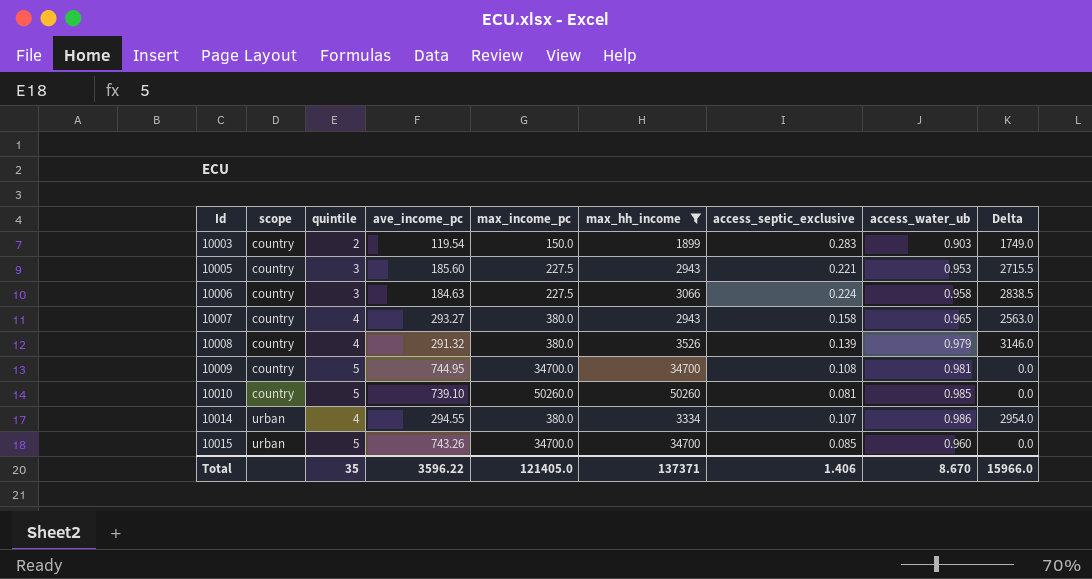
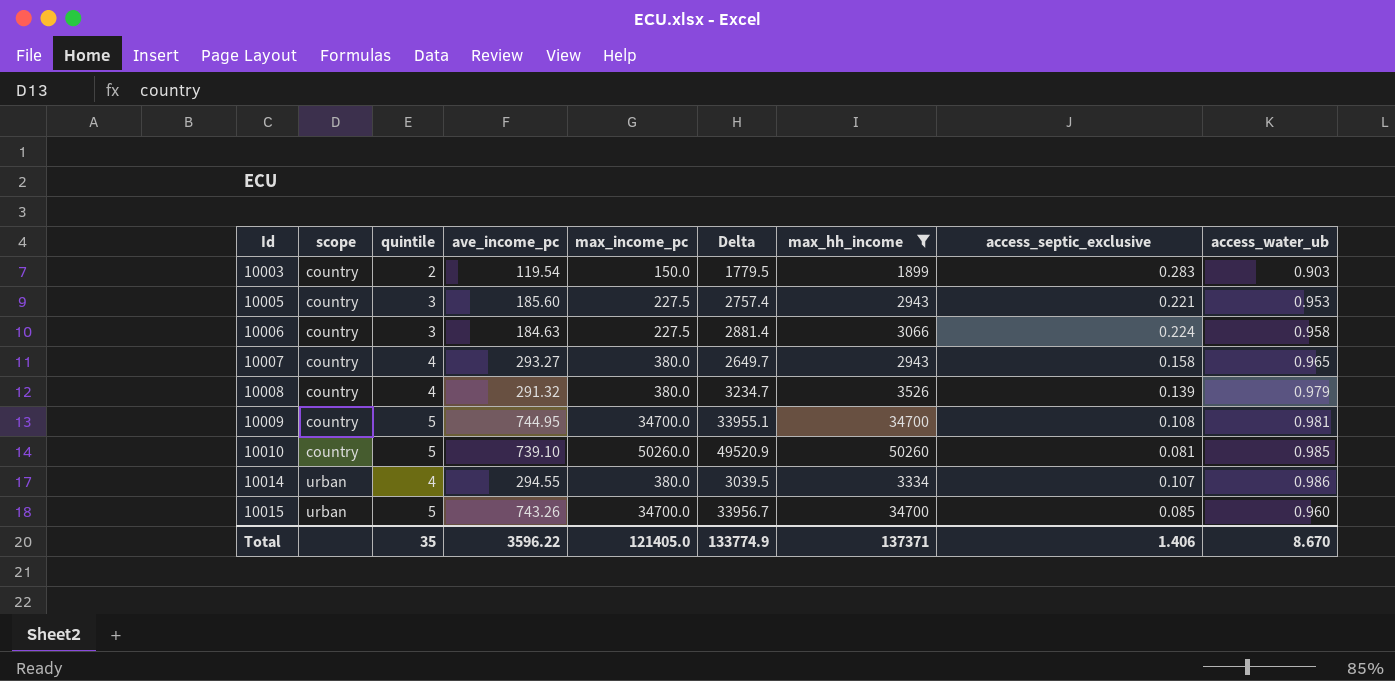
column Delta | formula: [max_hh_income] - [max_income_pc] -> [max_hh_income] - [ave_income_pc]
column Delta | position: 9 -> 6
Total | Delta: 15966.0 -> 133774.9

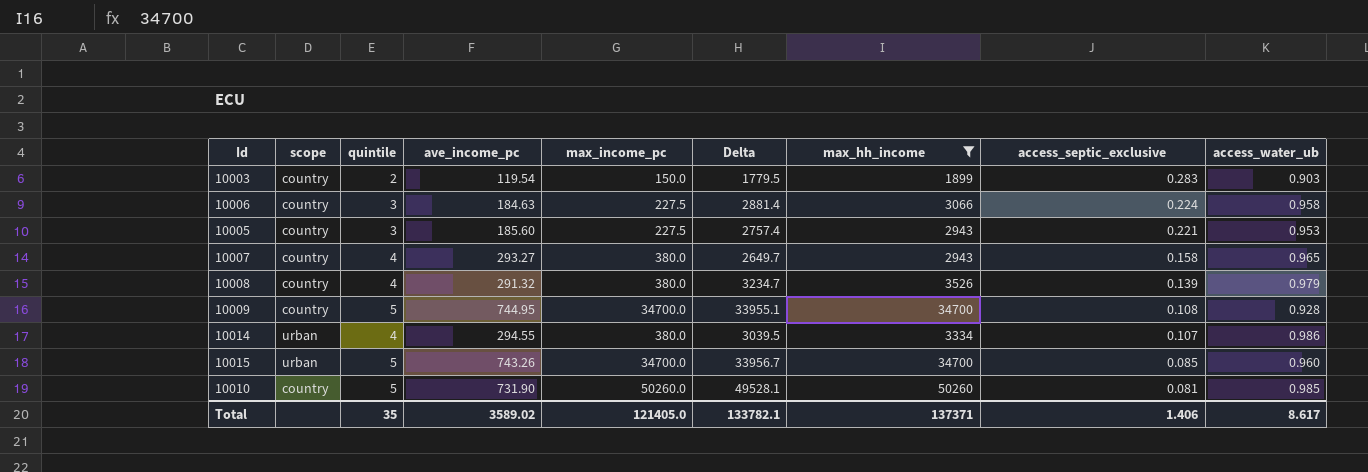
row order: Id ascending -> access_septic_exclusive descending
10009 | access_water_ub: 0.981 -> 0.928
10010 | ave_income_pc: 739.10 -> 731.90
10010 | Delta: 49520.9 -> 49528.1
Total | ave_income_pc: 3596.22 -> 3589.02
Total | Delta: 133774.9 -> 133782.1
Total | access_water_ub: 8.670 -> 8.617

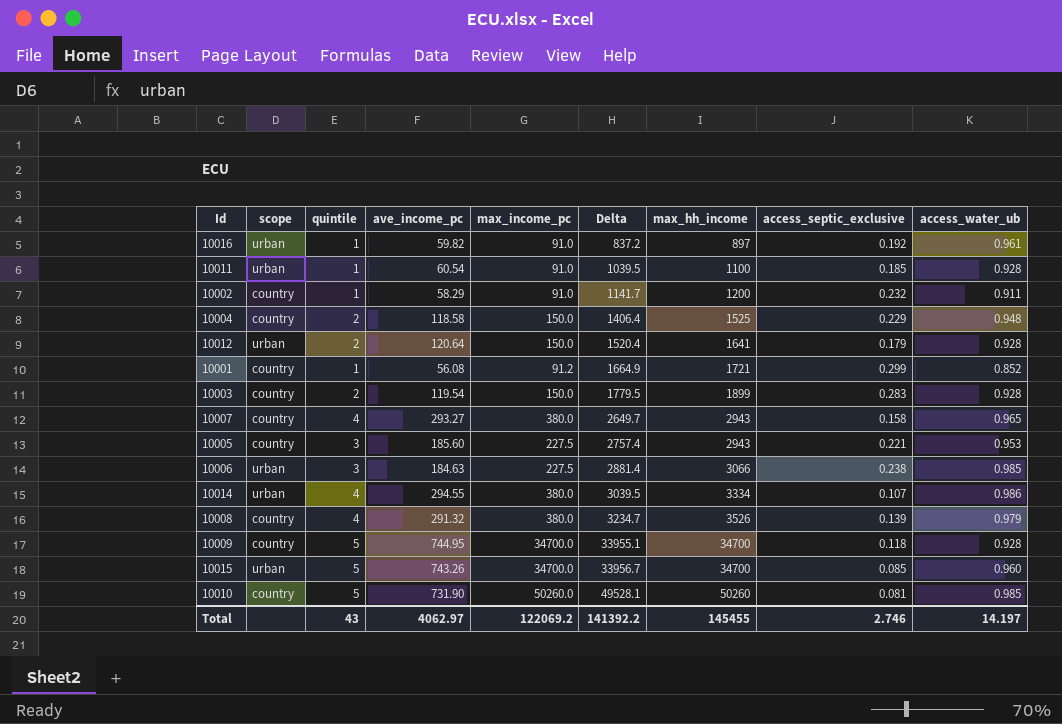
filter: max_hh_income >= 1899 -> none
row order: access_septic_exclusive descending -> Delta ascending
10003 | access_water_ub: 0.903 -> 0.928
10006 | scope: country -> urban
10006 | access_septic_exclusive: 0.224 -> 0.238
10006 | access_water_ub: 0.958 -> 0.985
10009 | access_septic_exclusive: 0.108 -> 0.118
Total | quintile: 35 -> 43
Total | ave_income_pc: 3589.02 -> 4062.97
Total | max_income_pc: 121405.0 -> 122069.2
Total | Delta: 133782.1 -> 141392.2
Total | max_hh_income: 137371 -> 145455
Total | access_septic_exclusive: 1.406 -> 2.746
Total | access_water_ub: 8.617 -> 14.197

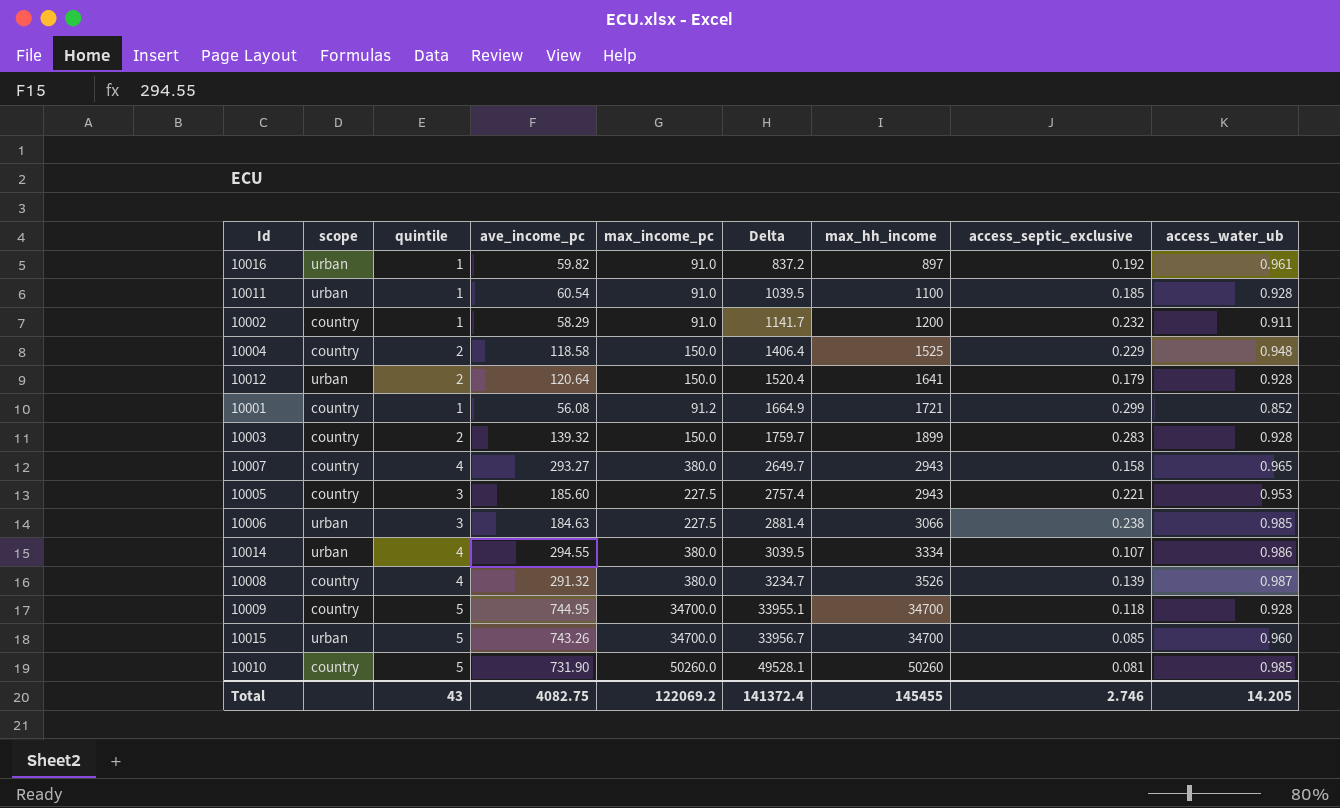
10003 | ave_income_pc: 119.54 -> 139.32
10003 | Delta: 1779.5 -> 1759.7
10008 | access_water_ub: 0.979 -> 0.987
Total | ave_income_pc: 4062.97 -> 4082.75
Total | Delta: 141392.2 -> 141372.4
Total | access_water_ub: 14.197 -> 14.205

